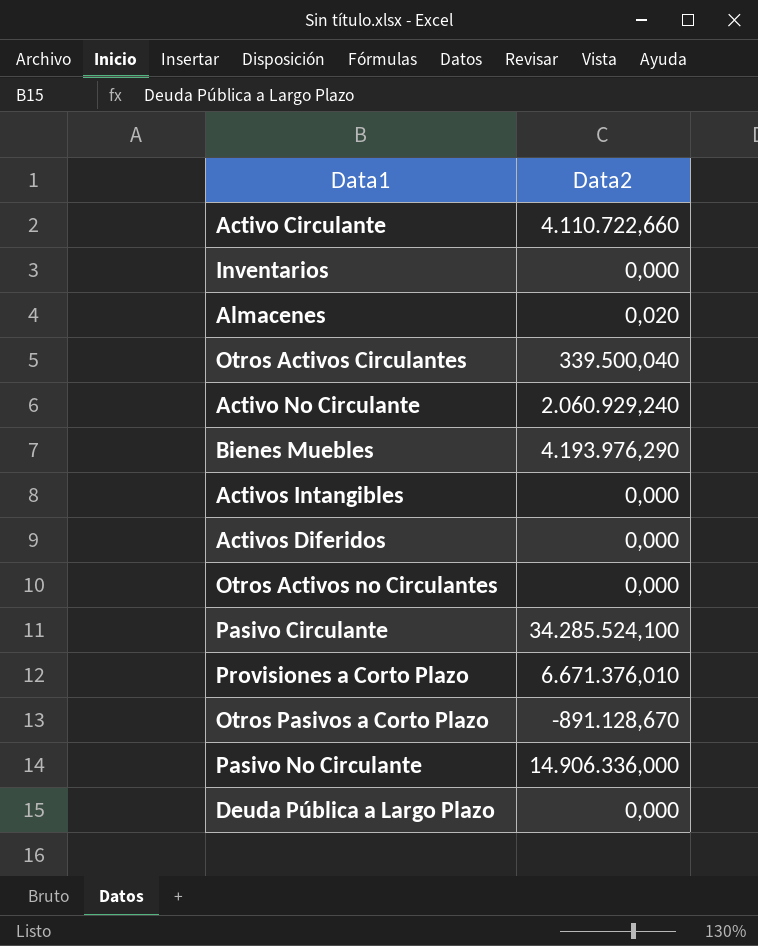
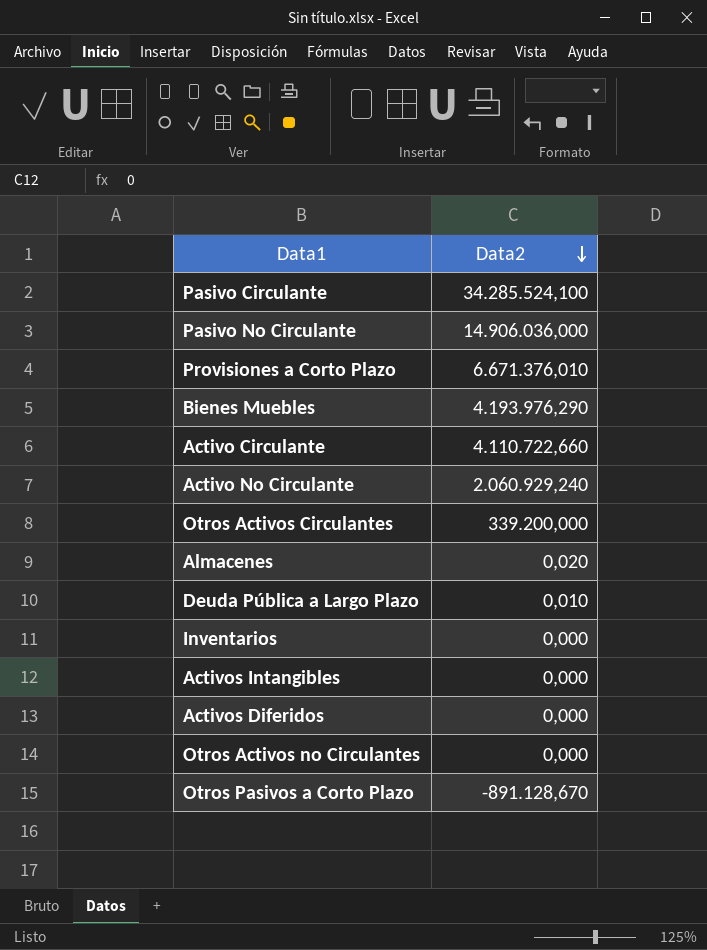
row order: none -> Data2 descending
Pasivo No Circulante | Data2: 14.906.336,000 -> 14.906.036,000
Otros Activos Circulantes | Data2: 339.500,040 -> 339.200,000
Deuda Pública a Largo Plazo | Data2: 0,000 -> 0,010

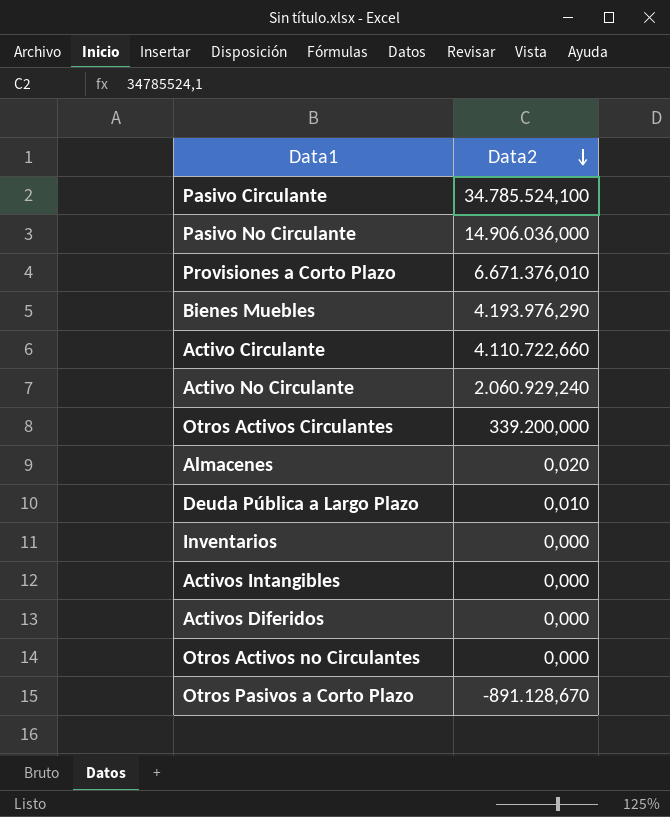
Pasivo Circulante | Data2: 34.285.524,100 -> 34.785.524,100

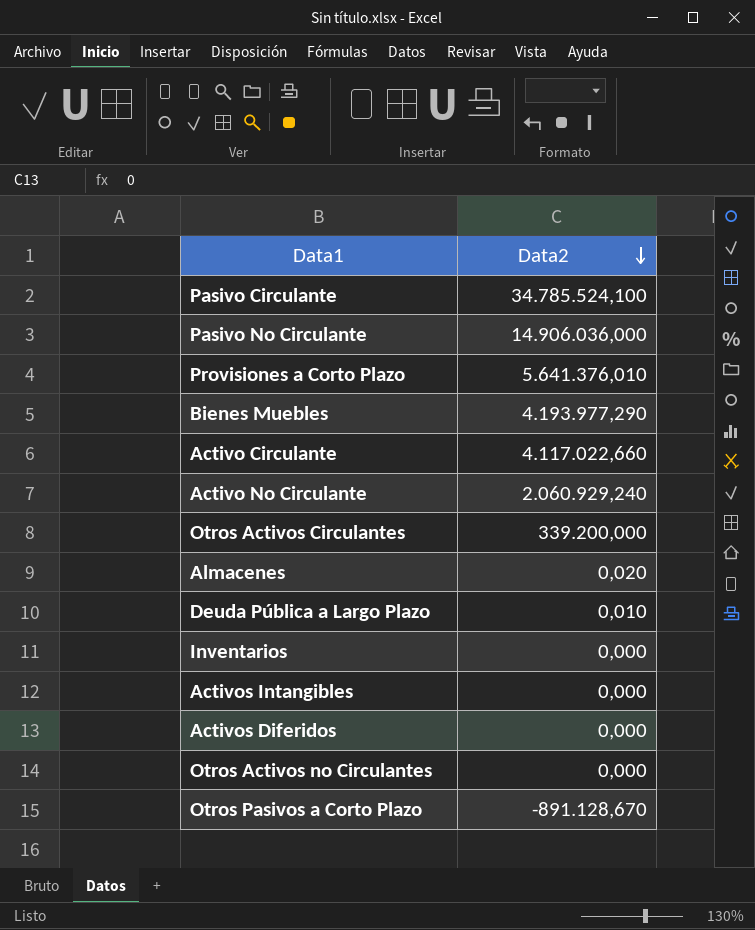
Provisiones a Corto Plazo | Data2: 6.671.376,010 -> 5.641.376,010
Bienes Muebles | Data2: 4.193.976,290 -> 4.193.977,290
Activo Circulante | Data2: 4.110.722,660 -> 4.117.022,660

